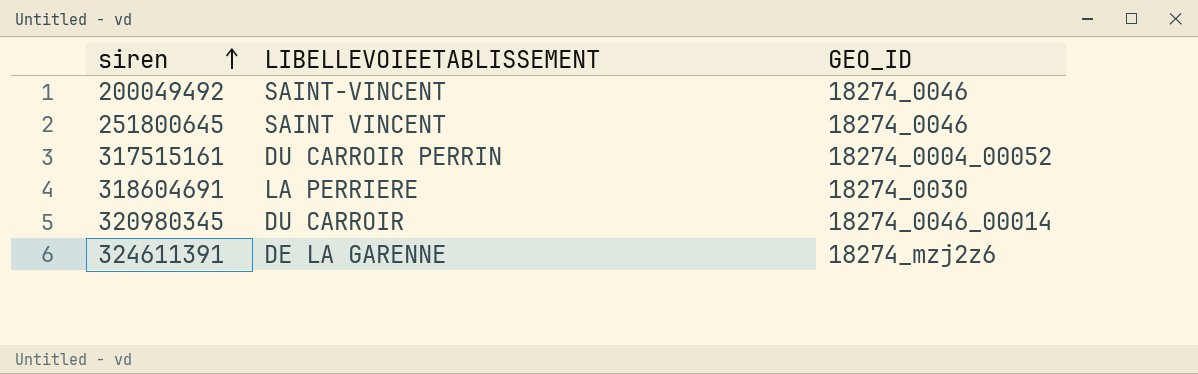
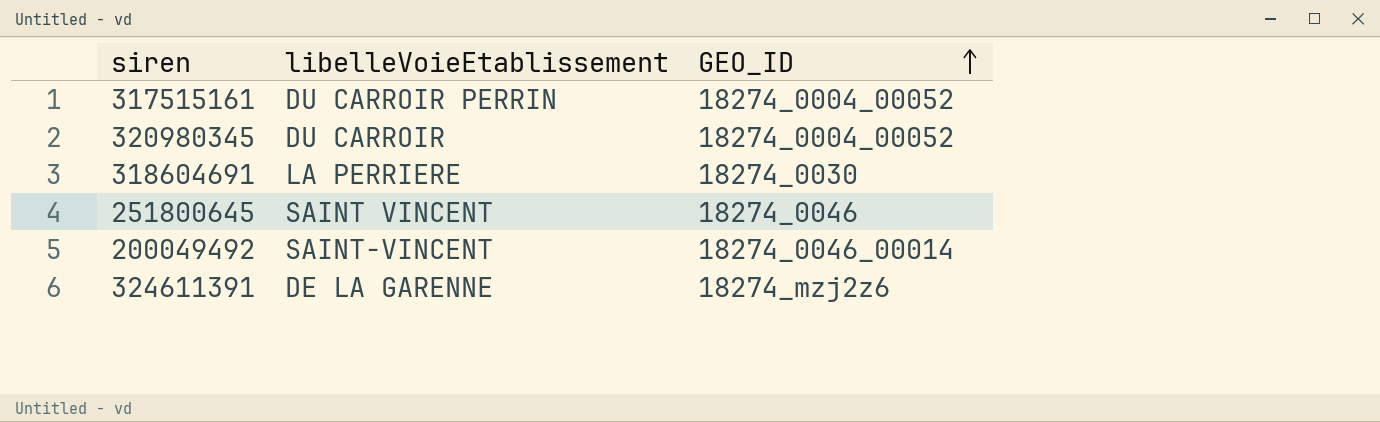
row order: siren ascending -> GEO_ID ascending
column name: LIBELLEVOIEETABLISSEMENT -> libelleVoieEtablissement
320980345 | GEO_ID: 18274_0046_00014 -> 18274_0004_00052
200049492 | GEO_ID: 18274_0046 -> 18274_0046_00014

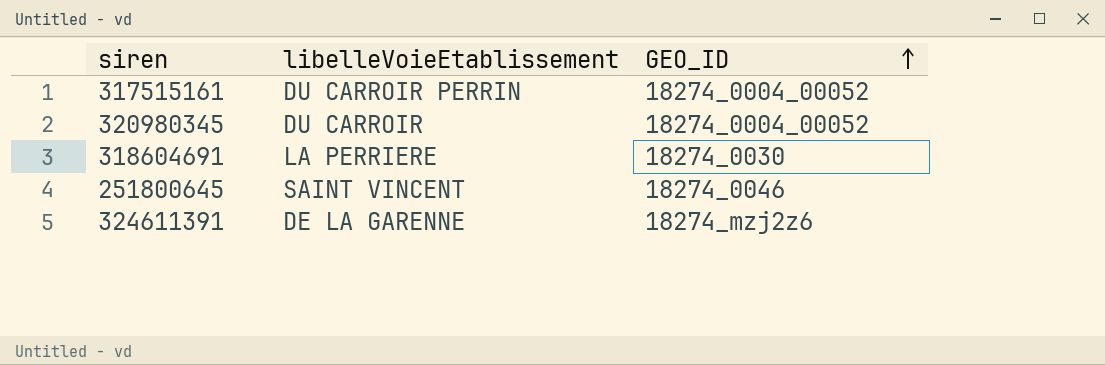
row 200049492: SAINT-VINCENT | 18274_0046_00014 -> none

